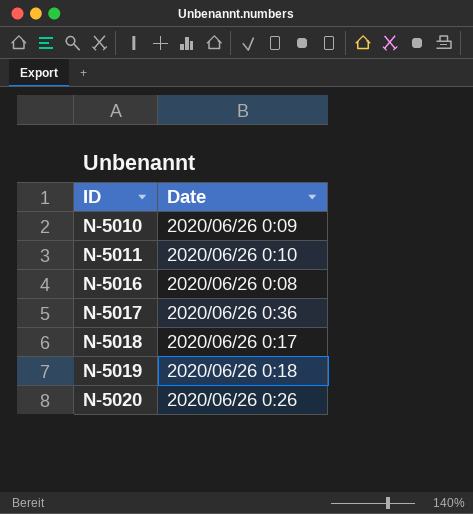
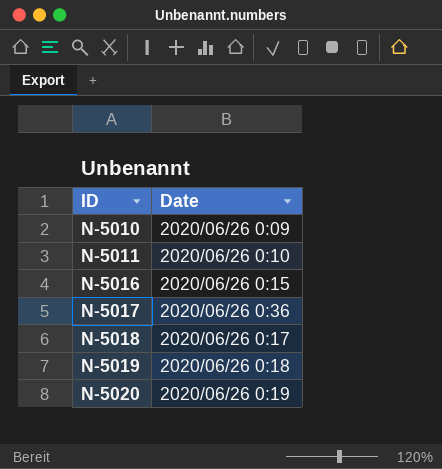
N-5016 | Date: 2020/06/26 0:08 -> 2020/06/26 0:15
N-5020 | Date: 2020/06/26 0:26 -> 2020/06/26 0:19

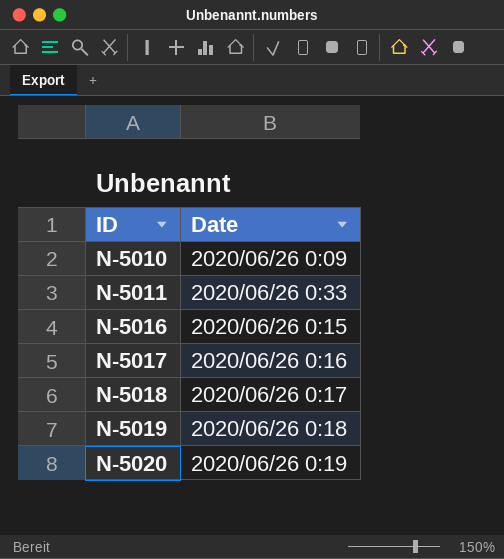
N-5011 | Date: 2020/06/26 0:10 -> 2020/06/26 0:33
N-5017 | Date: 2020/06/26 0:36 -> 2020/06/26 0:16

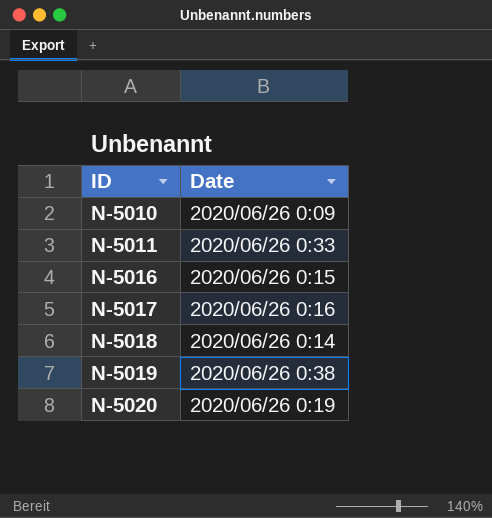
N-5018 | Date: 2020/06/26 0:17 -> 2020/06/26 0:14
N-5019 | Date: 2020/06/26 0:18 -> 2020/06/26 0:38

